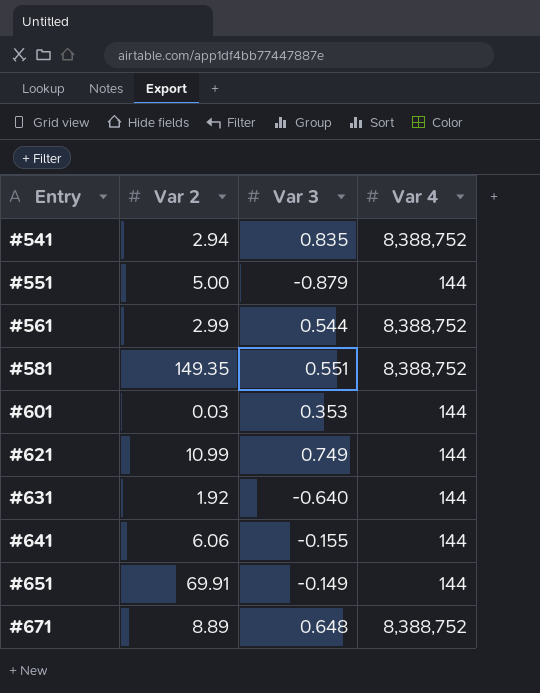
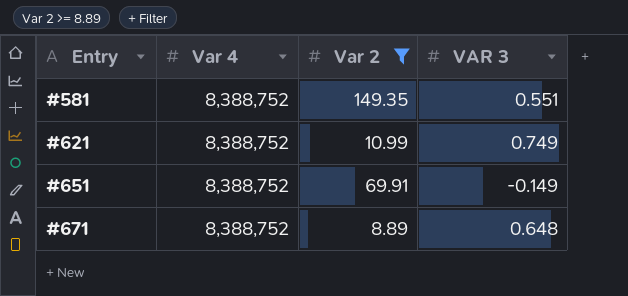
filter: none -> Var 2 >= 8.89
column Var 4 | position: 4 -> 2
column name: Var 3 -> VAR 3
#621 | Var 4: 144 -> 8,388,752
#651 | Var 4: 144 -> 8,388,752

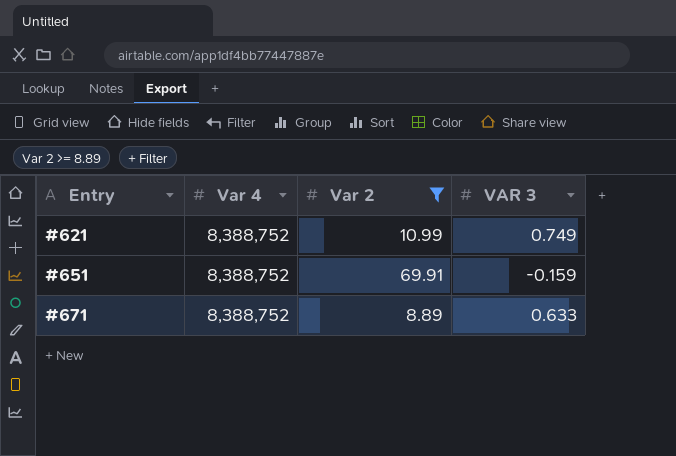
row #581: 8,388,752 | 149.35 | 0.551 -> none
#651 | VAR 3: -0.149 -> -0.159
#671 | VAR 3: 0.648 -> 0.633

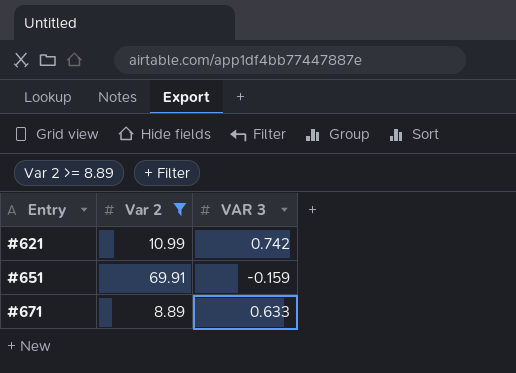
column Var 4 | position: 2 -> none
#621 | VAR 3: 0.749 -> 0.742

